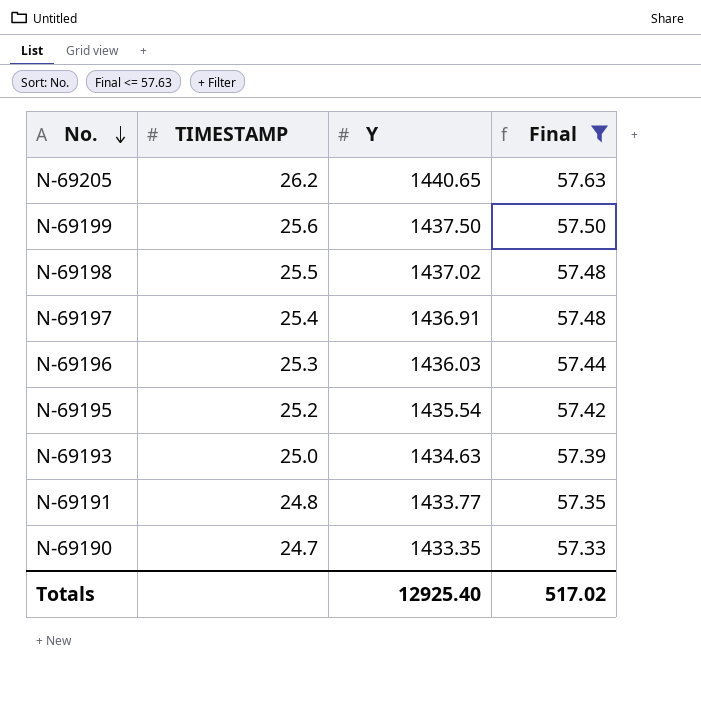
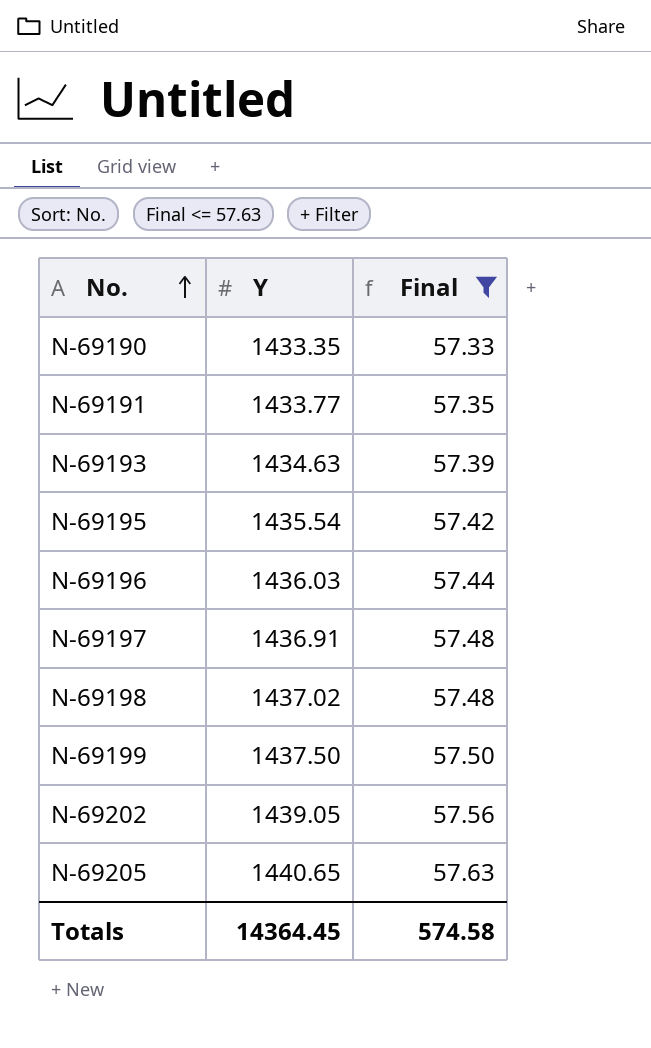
row order: No. descending -> No. ascending
column TIMESTAMP | position: 2 -> none
row N-69202: none -> 1439.05 | 57.56
Totals | Y: 12925.40 -> 14364.45
Totals | Final: 517.02 -> 574.58

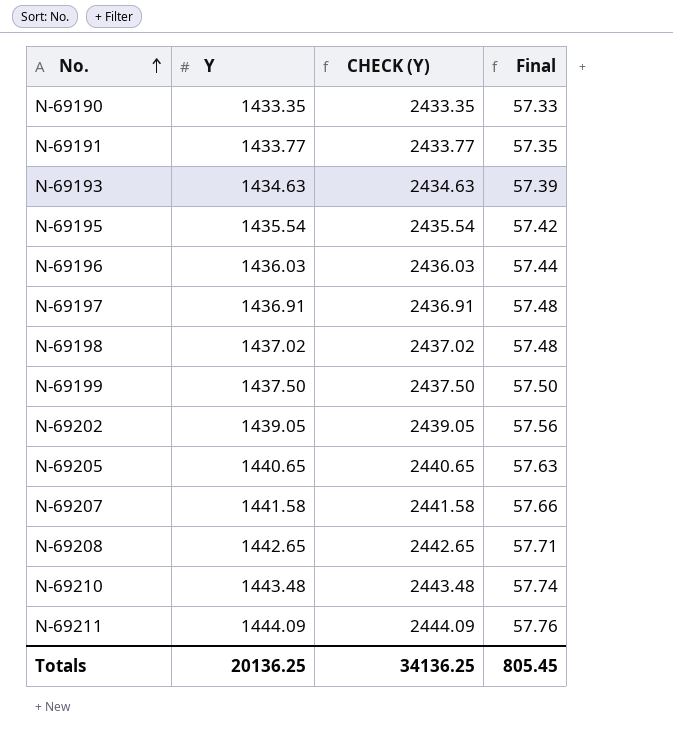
filter: Final <= 57.63 -> none
column CHECK (Y) | formula: none -> [Y] + 1000
Totals | Y: 14364.45 -> 20136.25
Totals | Final: 574.58 -> 805.45

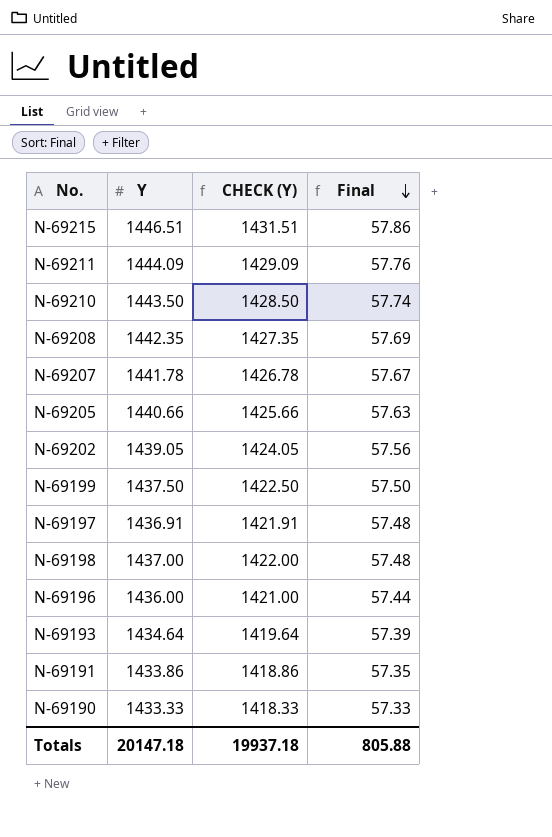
row order: No. ascending -> Final descending
column CHECK (Y) | formula: [Y] + 1000 -> [Y] - 15
row N-69195: 1435.54 | 2435.54 | 57.42 -> none
row N-69215: none -> 1446.51 | 1431.51 | 57.86
N-69210 | Y: 1443.48 -> 1443.50
N-69208 | Y: 1442.65 -> 1442.35
N-69208 | Final: 57.71 -> 57.69
N-69207 | Y: 1441.58 -> 1441.78
N-69207 | Final: 57.66 -> 57.67
N-69205 | Y: 1440.65 -> 1440.66
N-69198 | Y: 1437.02 -> 1437.00
N-69196 | Y: 1436.03 -> 1436.00
N-69193 | Y: 1434.63 -> 1434.64
N-69191 | Y: 1433.77 -> 1433.86
N-69190 | Y: 1433.35 -> 1433.33
Totals | Y: 20136.25 -> 20147.18
Totals | CHECK (Y): 34136.25 -> 19937.18
Totals | Final: 805.45 -> 805.88

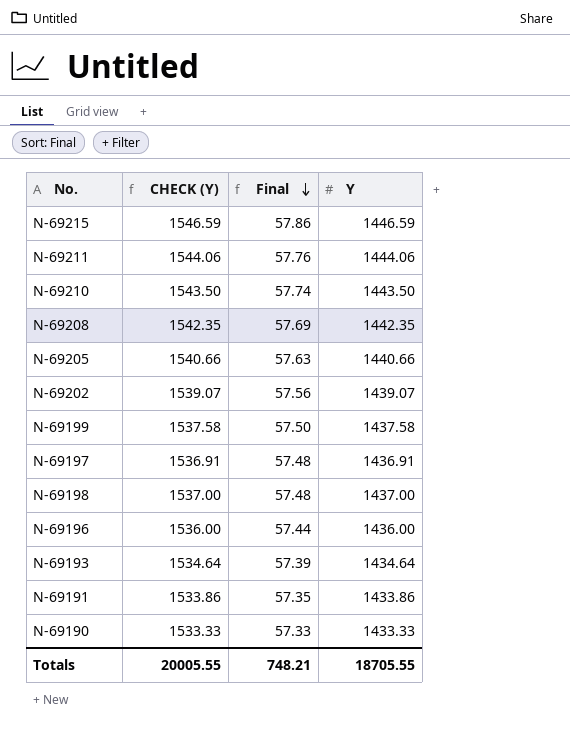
column CHECK (Y) | formula: [Y] - 15 -> [Y] + 100
column Y | position: 2 -> 4
row N-69207: 1441.78 | 1426.78 | 57.67 -> none
N-69215 | Y: 1446.51 -> 1446.59
N-69211 | Y: 1444.09 -> 1444.06
N-69202 | Y: 1439.05 -> 1439.07
N-69199 | Y: 1437.50 -> 1437.58
Totals | CHECK (Y): 19937.18 -> 20005.55
Totals | Final: 805.88 -> 748.21
Totals | Y: 20147.18 -> 18705.55

